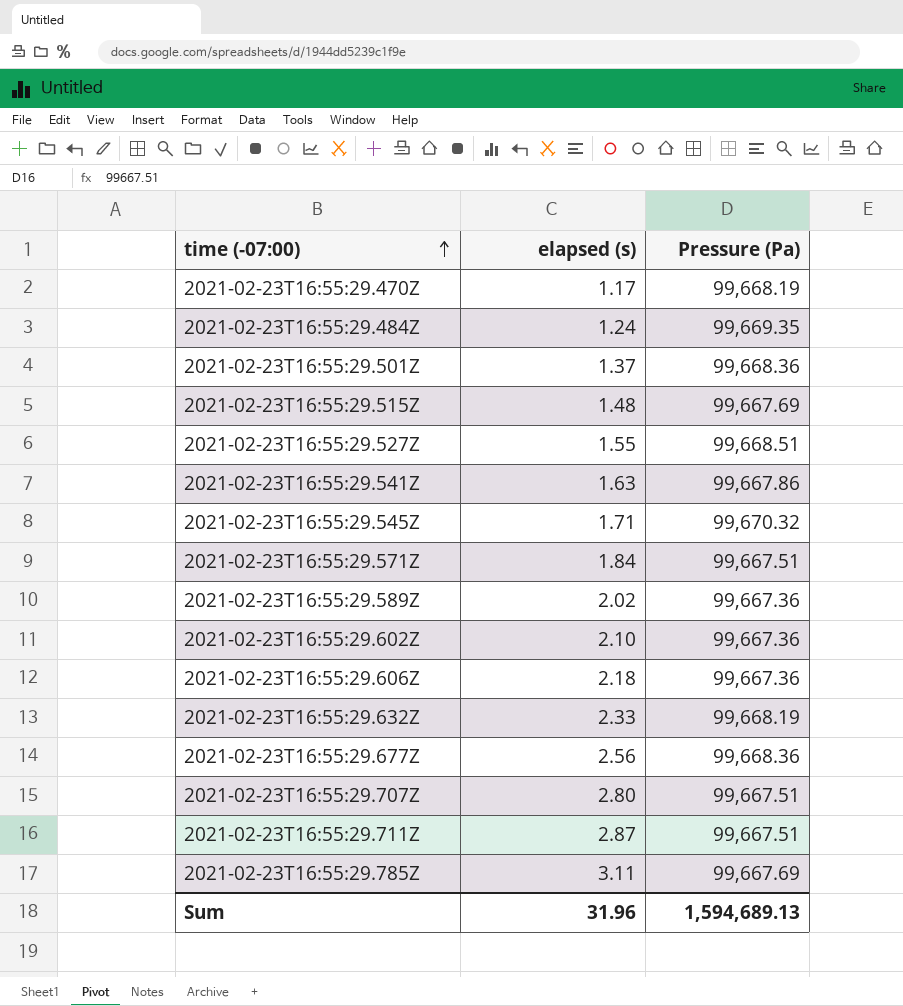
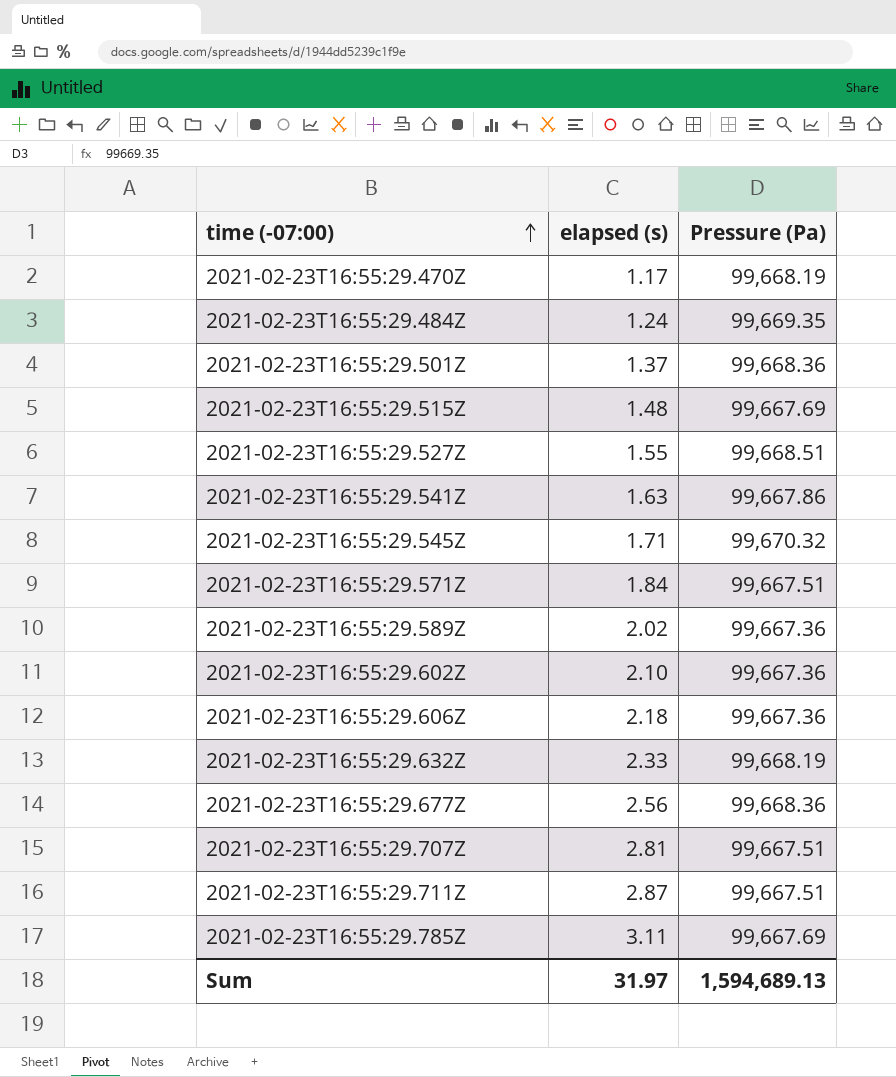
2021-02-23T16:55:29.707Z | elapsed (s): 2.80 -> 2.81
Sum | elapsed (s): 31.96 -> 31.97

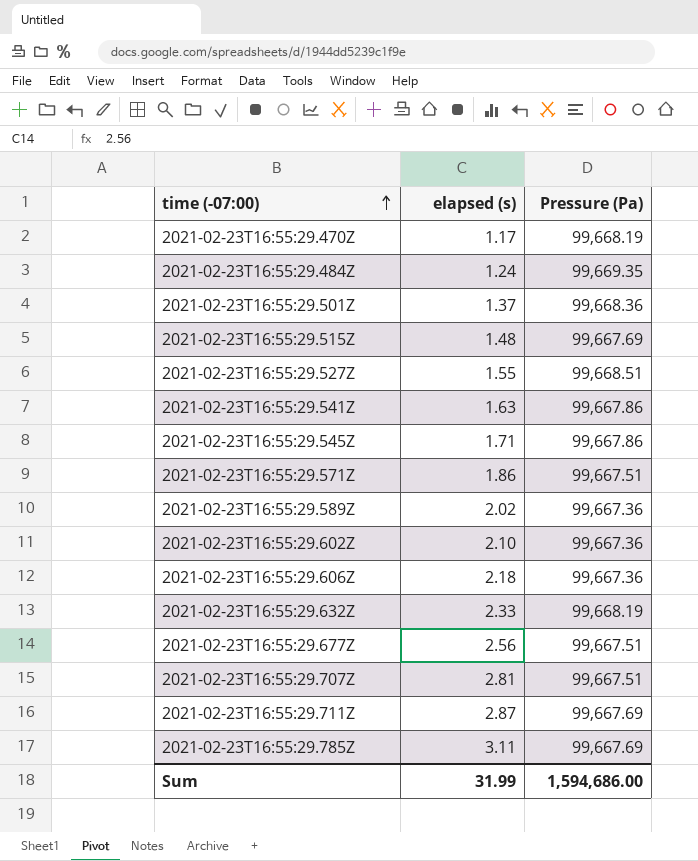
2021-02-23T16:55:29.545Z | Pressure (Pa): 99,670.32 -> 99,667.86
2021-02-23T16:55:29.571Z | elapsed (s): 1.84 -> 1.86
2021-02-23T16:55:29.677Z | Pressure (Pa): 99,668.36 -> 99,667.51
2021-02-23T16:55:29.711Z | Pressure (Pa): 99,667.51 -> 99,667.69
Sum | elapsed (s): 31.97 -> 31.99
Sum | Pressure (Pa): 1,594,689.13 -> 1,594,686.00

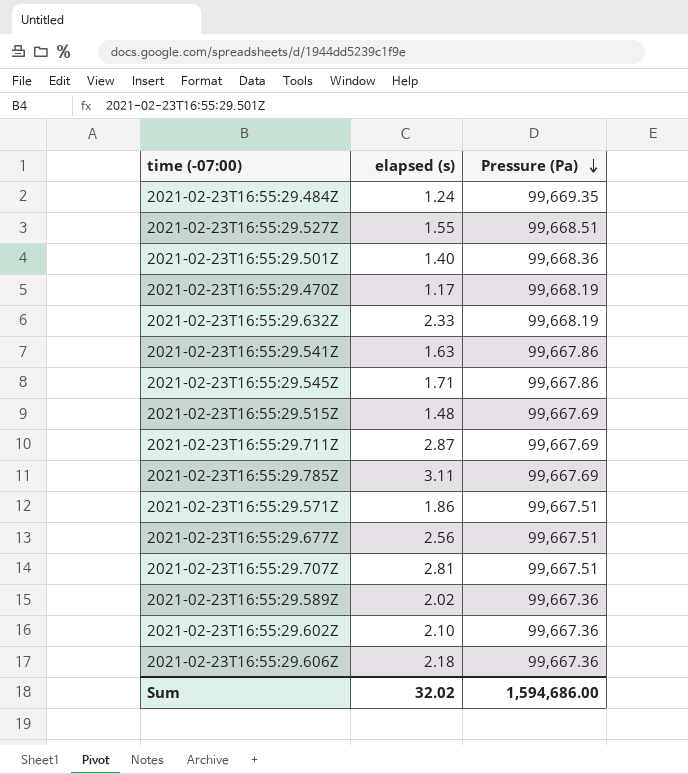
row order: time (-07:00) ascending -> Pressure (Pa) descending
2021-02-23T16:55:29.501Z | elapsed (s): 1.37 -> 1.40
Sum | elapsed (s): 31.99 -> 32.02

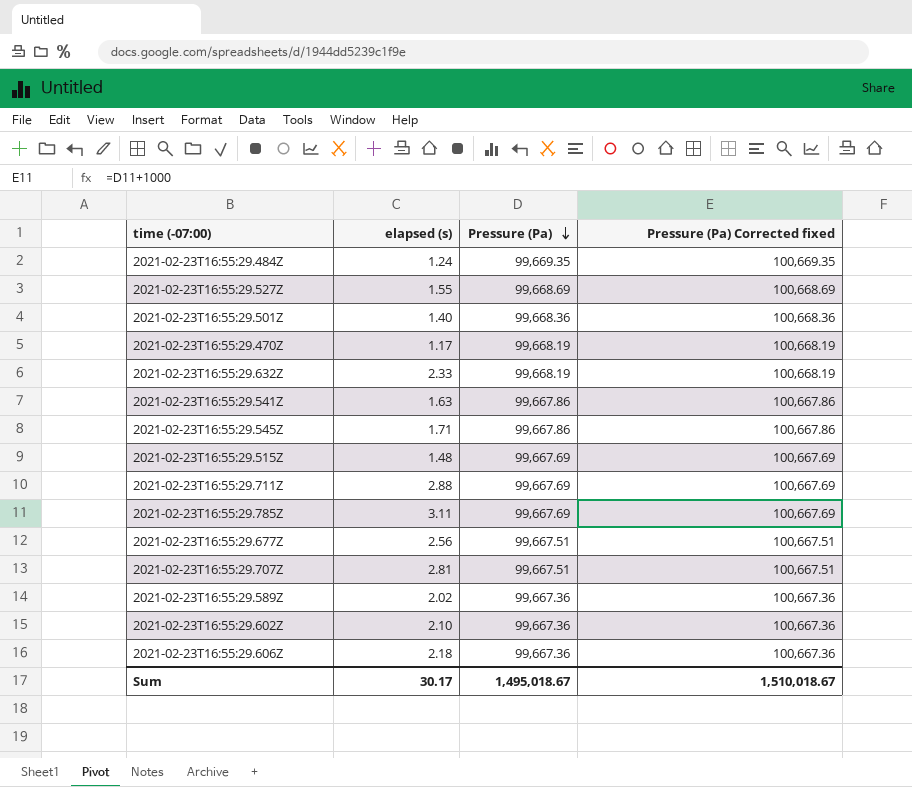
column Pressure (Pa) Corrected fixed | formula: none -> [Pressure (Pa)] + 1000
row 2021-02-23T16:55:29.571Z: 1.86 | 99,667.51 -> none
2021-02-23T16:55:29.527Z | Pressure (Pa): 99,668.51 -> 99,668.69
2021-02-23T16:55:29.711Z | elapsed (s): 2.87 -> 2.88
Sum | elapsed (s): 32.02 -> 30.17
Sum | Pressure (Pa): 1,594,686.00 -> 1,495,018.67

